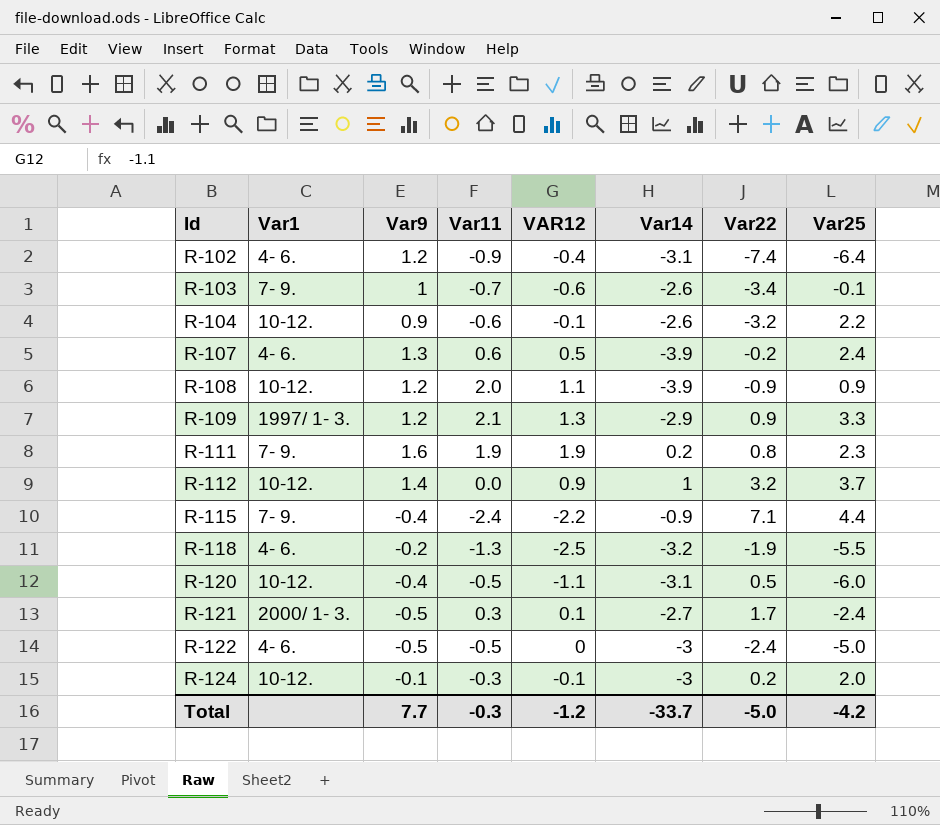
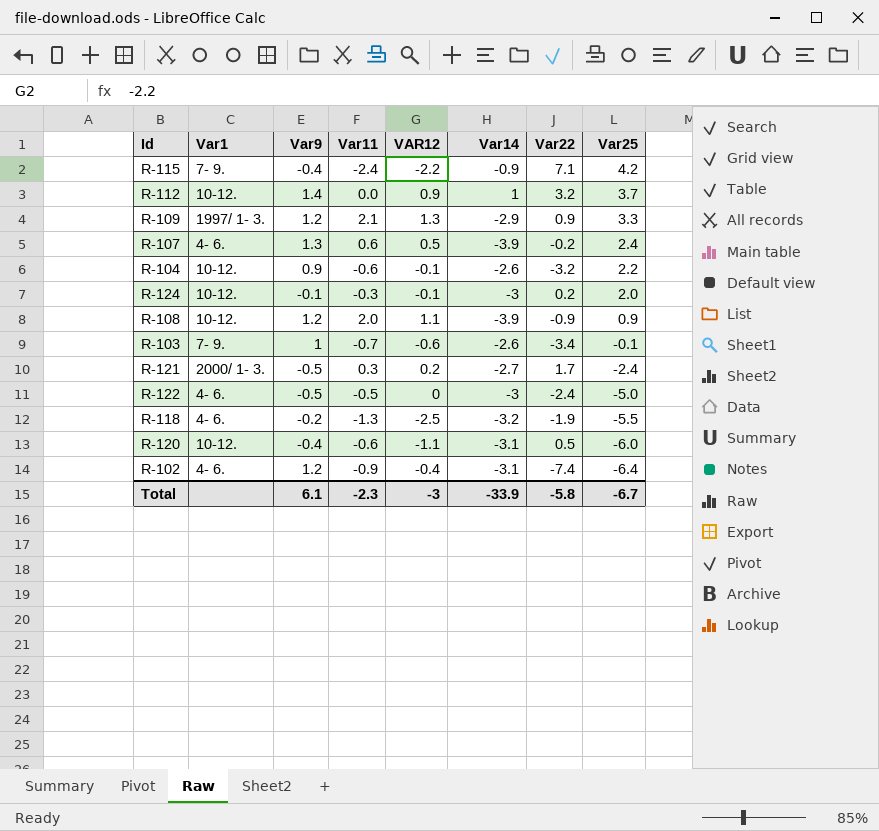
row order: Id ascending -> Var25 descending
row R-111: 7- 9. | 1.6 | 1.9 | 1.9 | 0.2 | 0.8 | 2.3 -> none
R-115 | Var25: 4.4 -> 4.2
R-121 | VAR12: 0.1 -> 0.2
R-120 | Var11: -0.5 -> -0.6
Total | Var9: 7.7 -> 6.1
Total | Var11: -0.3 -> -2.3
Total | VAR12: -1.2 -> -3
Total | Var14: -33.7 -> -33.9
Total | Var22: -5.0 -> -5.8
Total | Var25: -4.2 -> -6.7

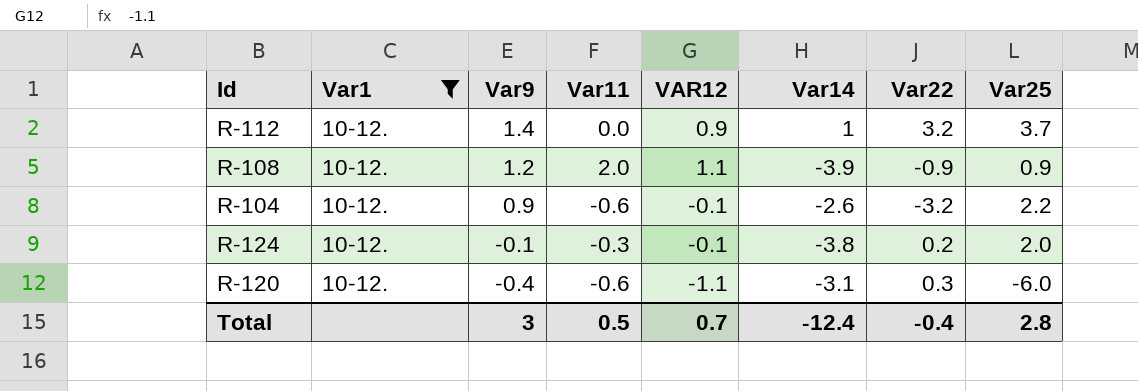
filter: none -> Var1 = 10-12.
row order: Var25 descending -> Var9 descending
R-124 | Var14: -3 -> -3.8
R-120 | Var22: 0.5 -> 0.3
Total | Var9: 6.1 -> 3
Total | Var11: -2.3 -> 0.5
Total | VAR12: -3 -> 0.7
Total | Var14: -33.9 -> -12.4
Total | Var22: -5.8 -> -0.4
Total | Var25: -6.7 -> 2.8

